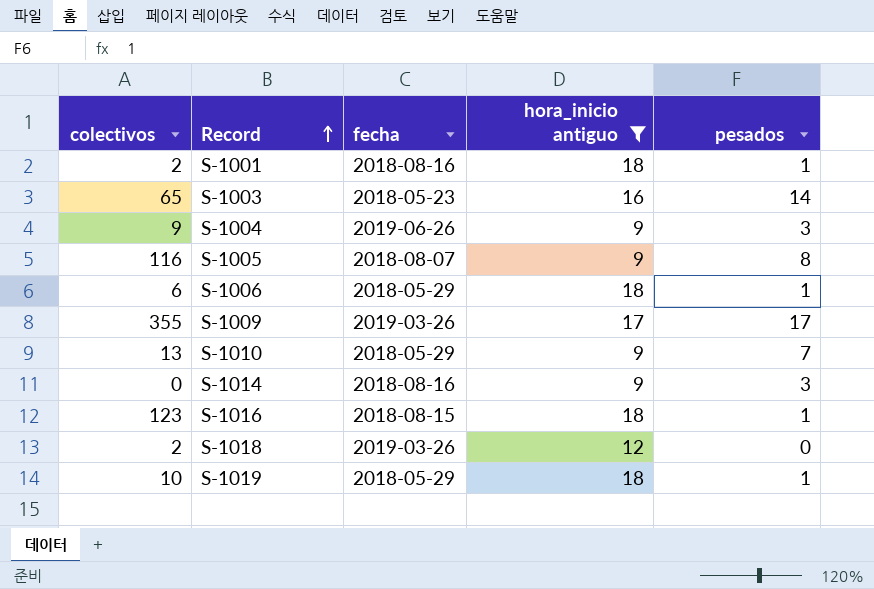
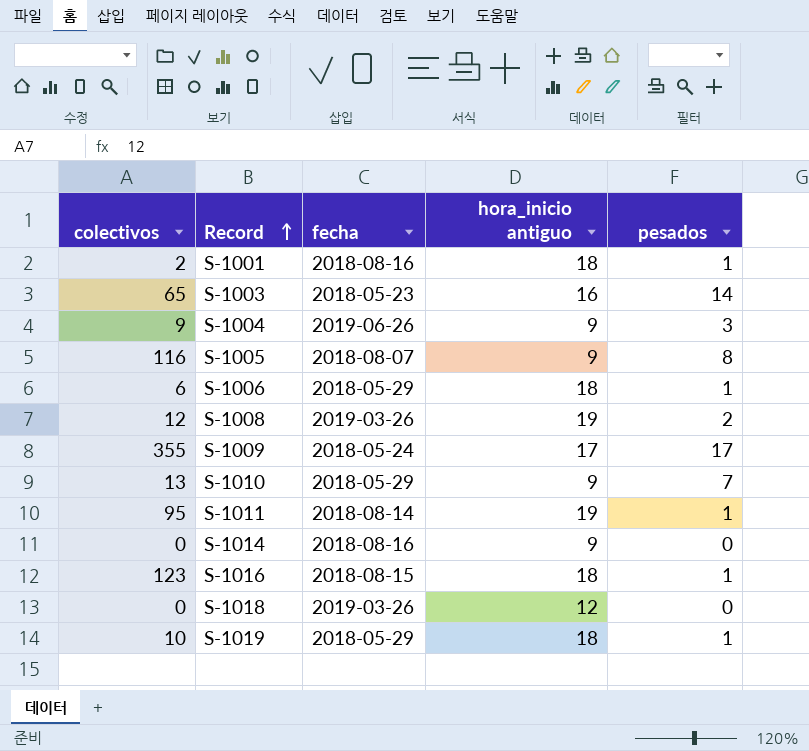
filter: hora_inicio antiguo != 19 -> none
S-1009 | fecha: 2019-03-26 -> 2018-05-24
S-1014 | pesados: 3 -> 0
S-1018 | colectivos: 2 -> 0

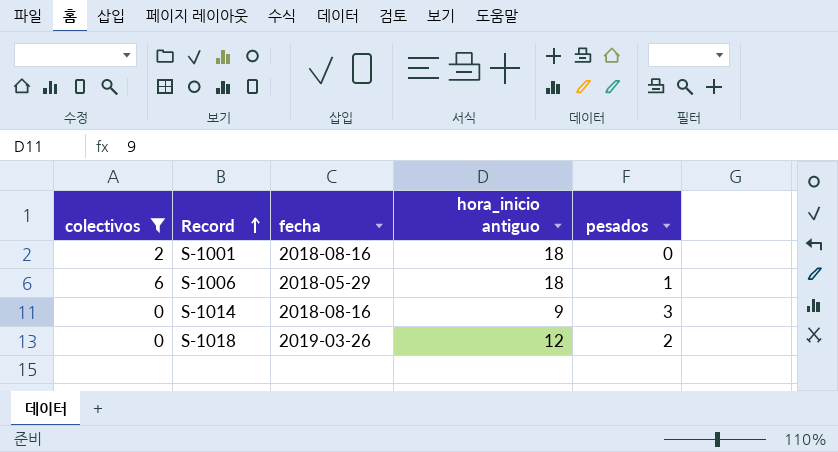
filter: none -> colectivos <= 6
S-1001 | pesados: 1 -> 0
S-1014 | pesados: 0 -> 3
S-1018 | pesados: 0 -> 2

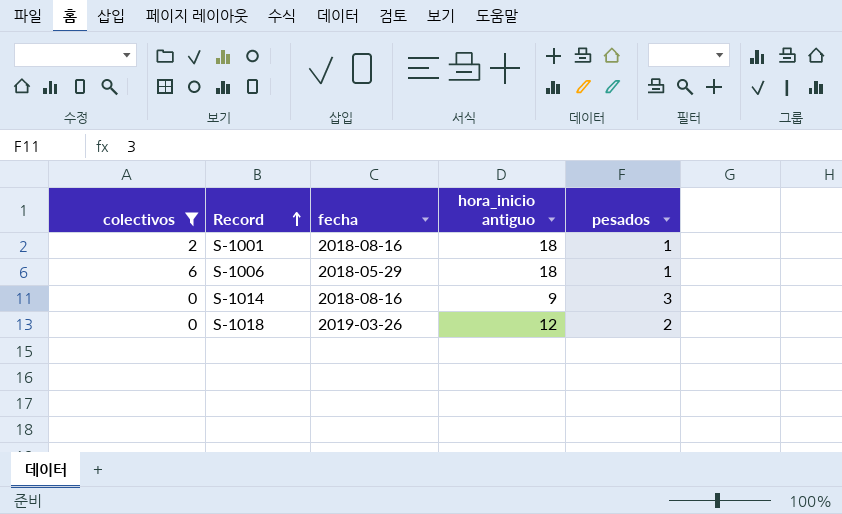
S-1001 | pesados: 0 -> 1

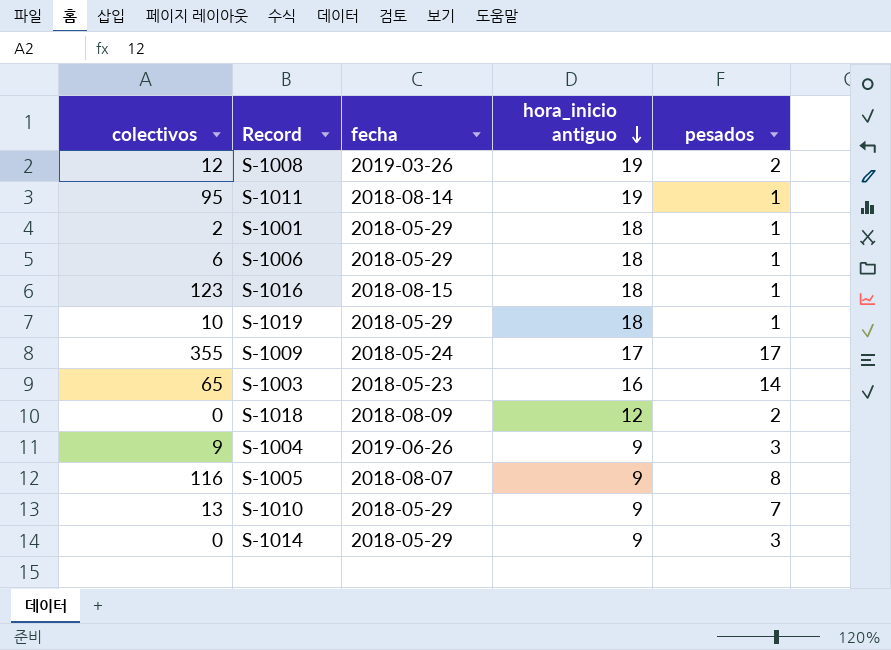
filter: colectivos <= 6 -> none
row order: Record ascending -> hora_inicio antiguo descending
S-1001 | fecha: 2018-08-16 -> 2018-05-29
S-1018 | fecha: 2019-03-26 -> 2018-08-09
S-1014 | fecha: 2018-08-16 -> 2018-05-29

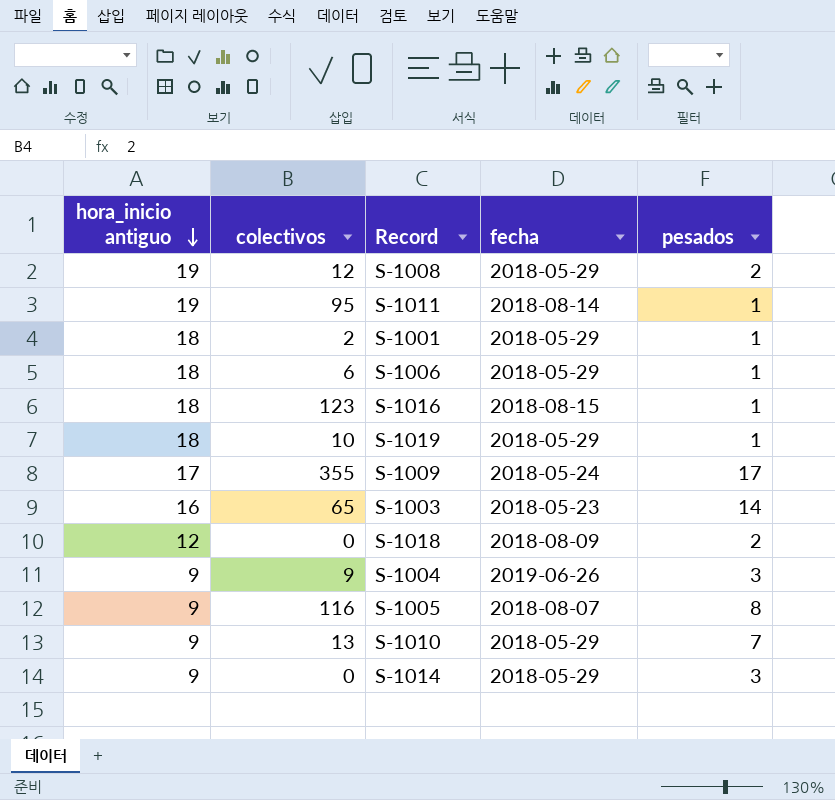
column hora_inicio antiguo | position: 4 -> 1
S-1008 | fecha: 2019-03-26 -> 2018-05-29

